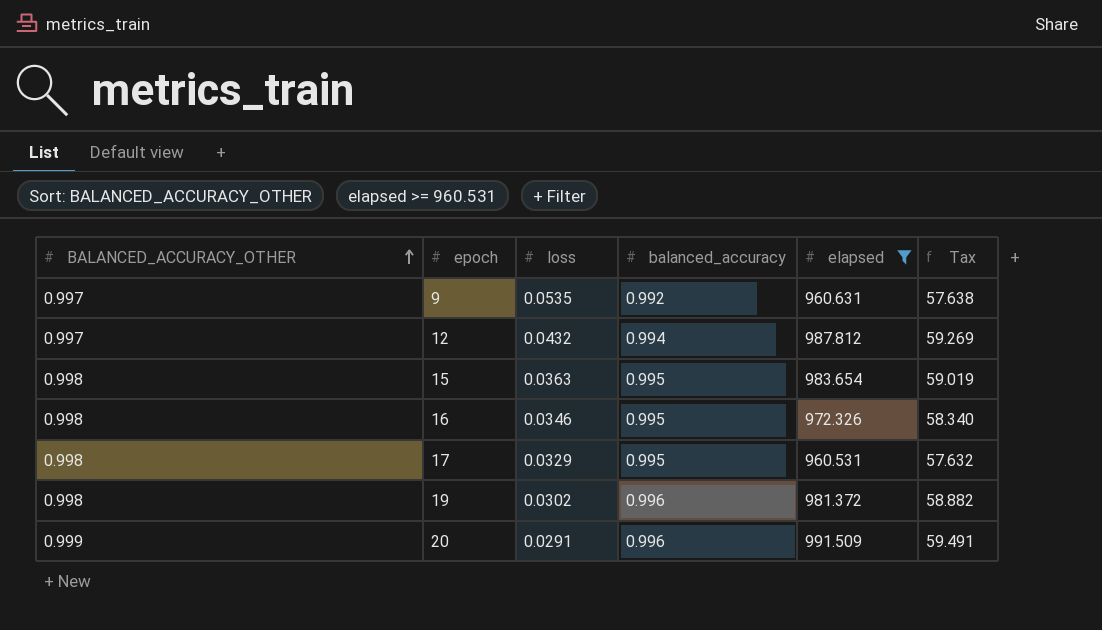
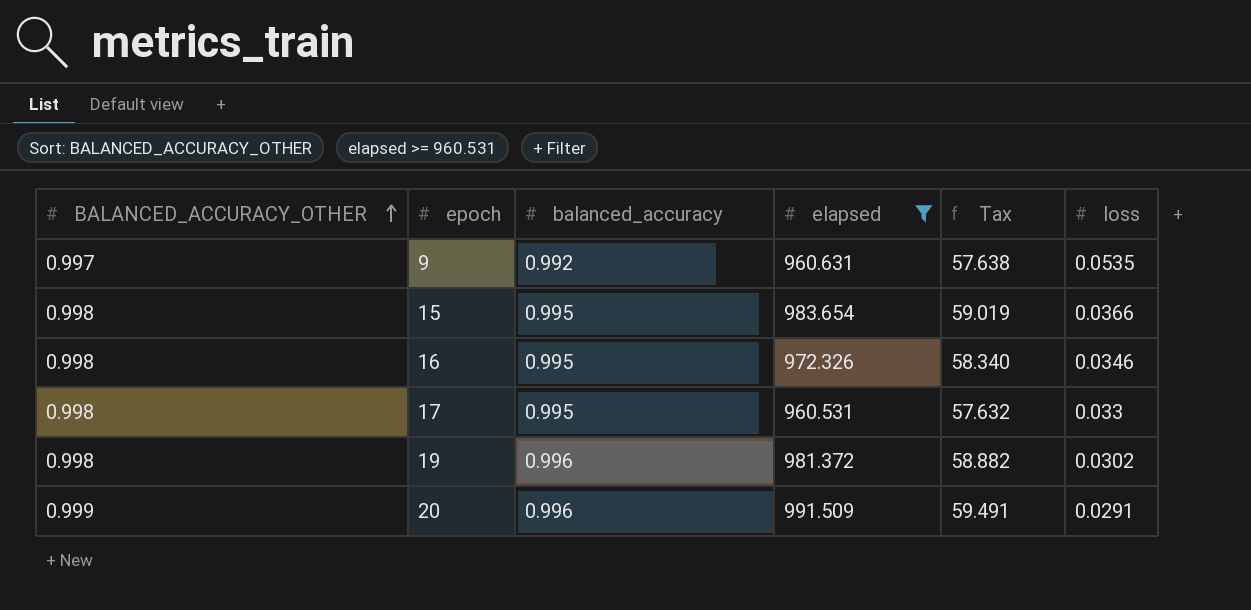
column loss | position: 3 -> 6
row 12: 0.997 | 0.0432 | 0.994 | 987.812 | 59.269 -> none
15 | loss: 0.0363 -> 0.0366
17 | loss: 0.0329 -> 0.033

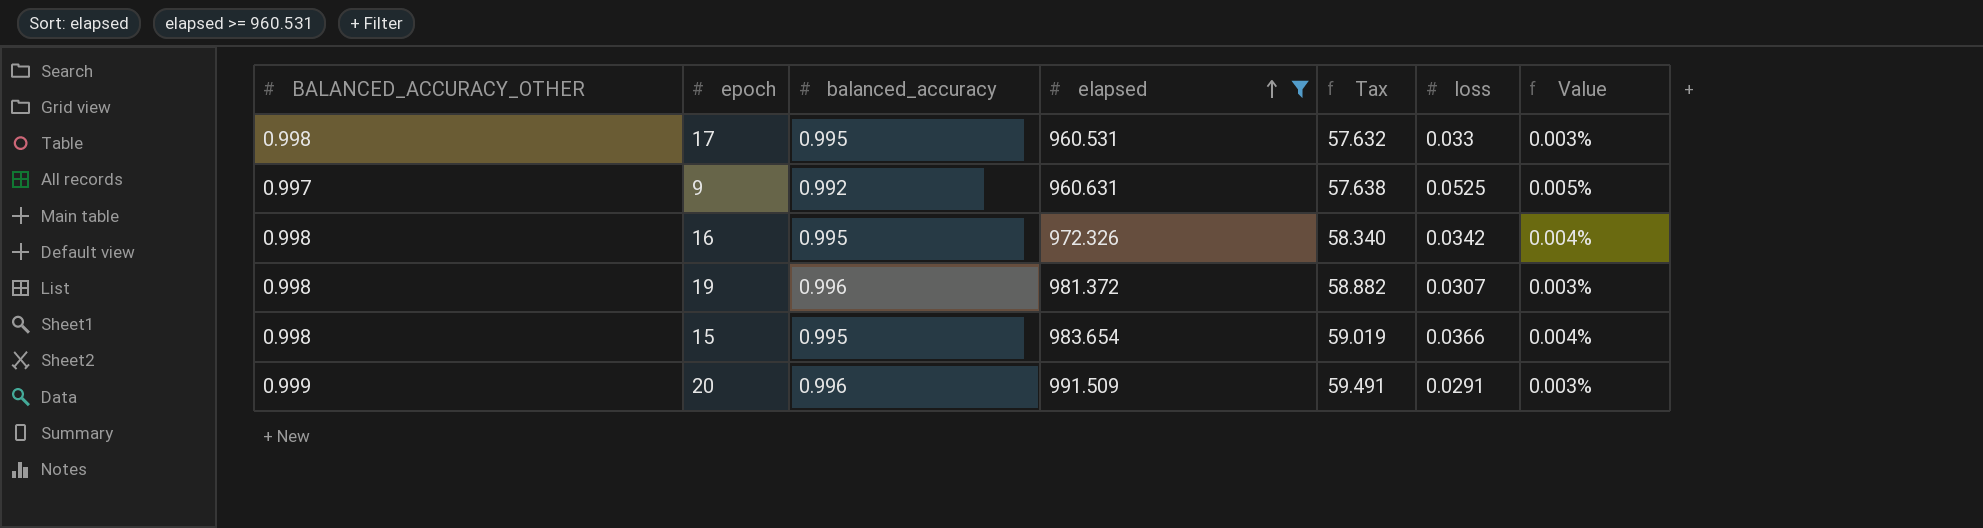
row order: BALANCED_ACCURACY_OTHER ascending -> elapsed ascending
column Value | formula: none -> [loss] / [elapsed]
9 | loss: 0.0535 -> 0.0525
16 | loss: 0.0346 -> 0.0342
19 | loss: 0.0302 -> 0.0307

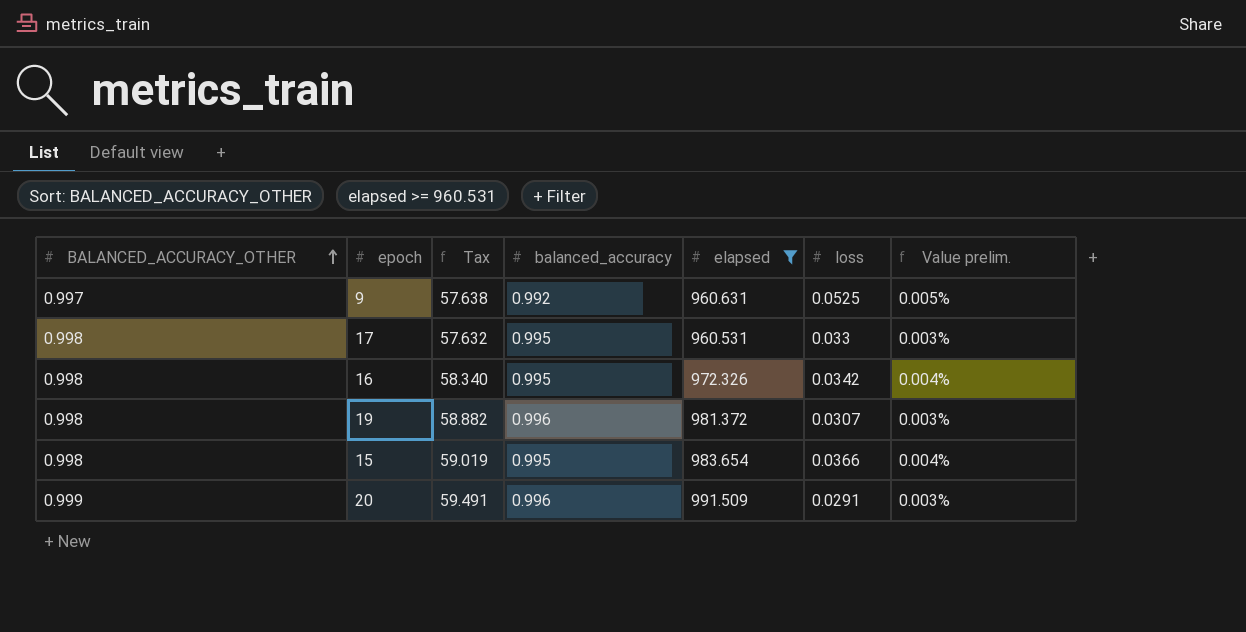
row order: elapsed ascending -> BALANCED_ACCURACY_OTHER ascending
column Tax | position: 5 -> 3
column name: Value -> Value prelim.

